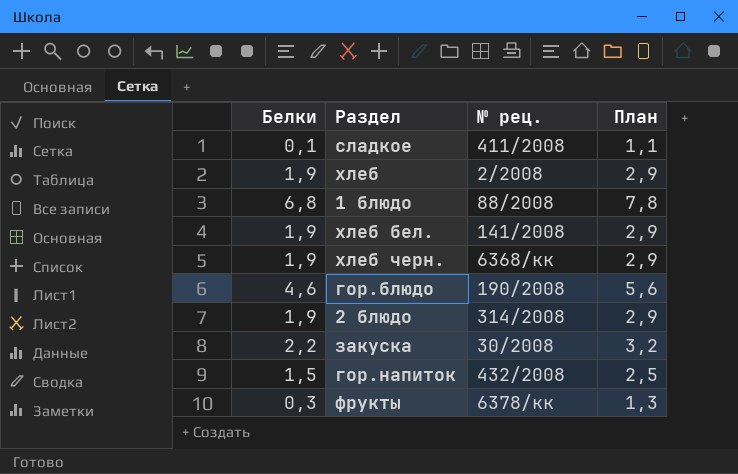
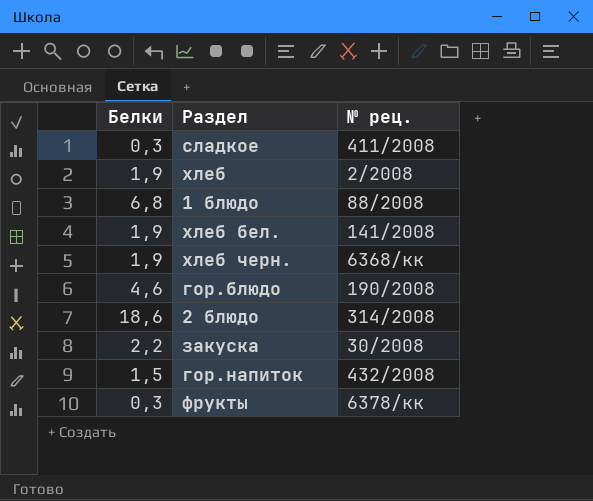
column План | formula: [Белки] + 1 -> none
сладкое | Белки: 0,1 -> 0,3
2 блюдо | Белки: 1,9 -> 18,6

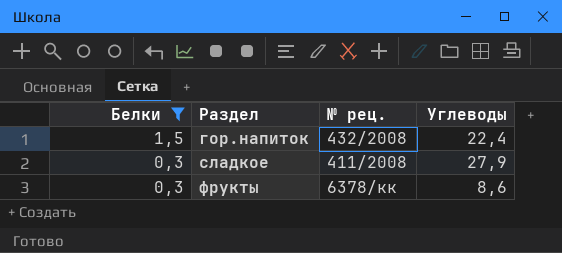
filter: none -> Белки <= 1,5
row order: none -> Белки descending
column Углеводы | position: none -> 4

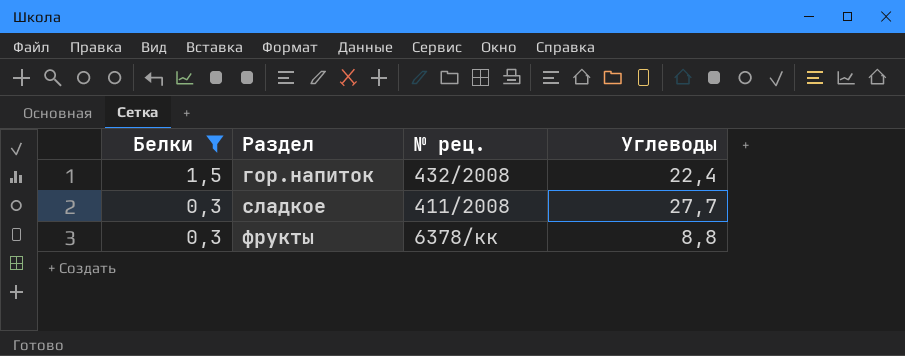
сладкое | Углеводы: 27,9 -> 27,7
фрукты | Углеводы: 8,6 -> 8,8

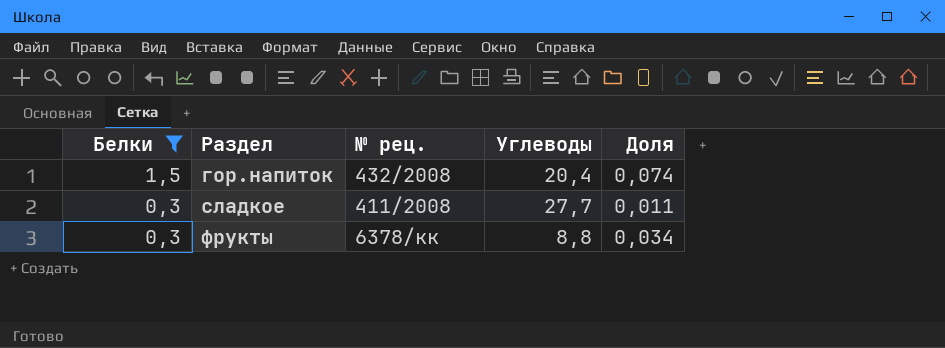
column Доля | formula: none -> [Белки] / [Углеводы]
гор.напиток | Углеводы: 22,4 -> 20,4

